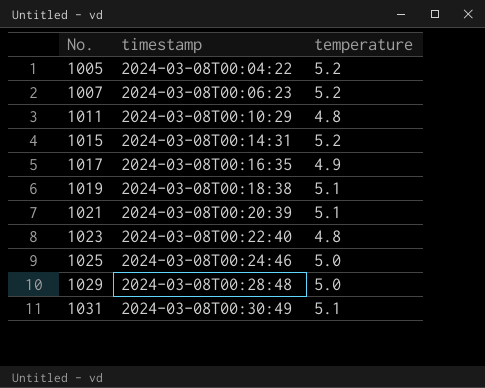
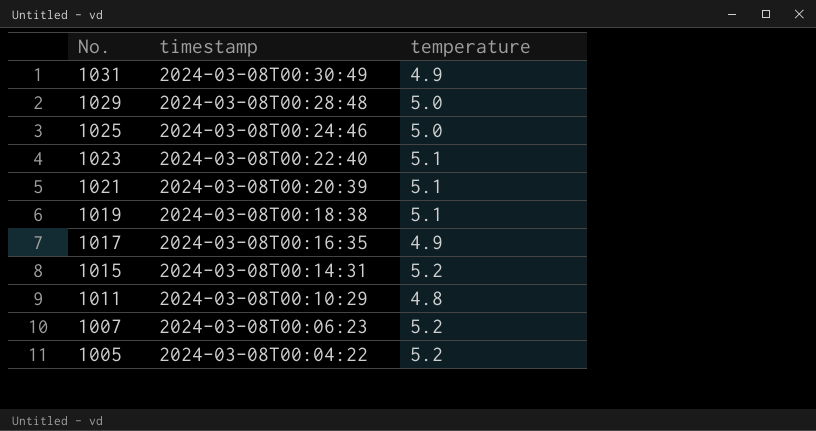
row order: No. ascending -> No. descending
1031 | temperature: 5.1 -> 4.9
1023 | temperature: 4.8 -> 5.1

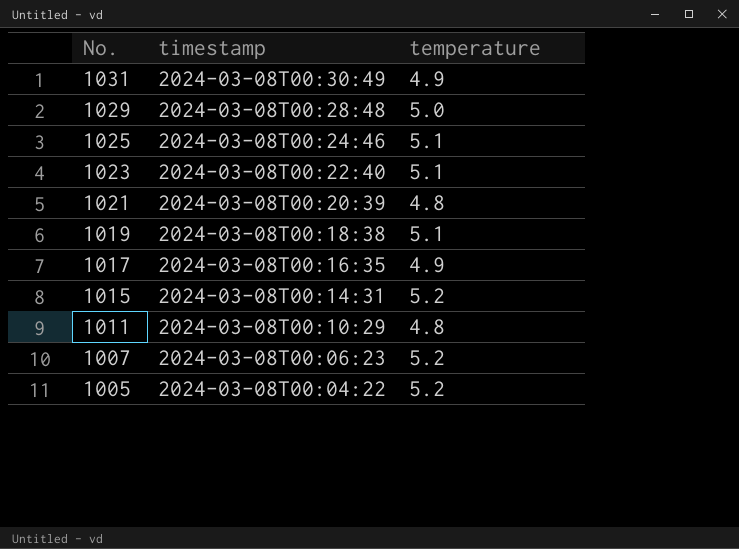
1025 | temperature: 5.0 -> 5.1
1021 | temperature: 5.1 -> 4.8

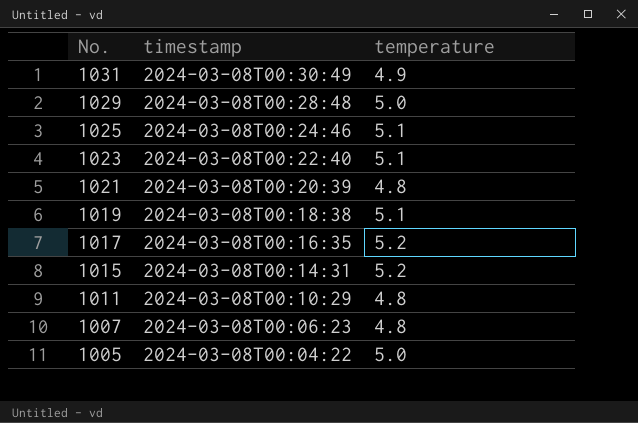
1017 | temperature: 4.9 -> 5.2
1007 | temperature: 5.2 -> 4.8
1005 | temperature: 5.2 -> 5.0

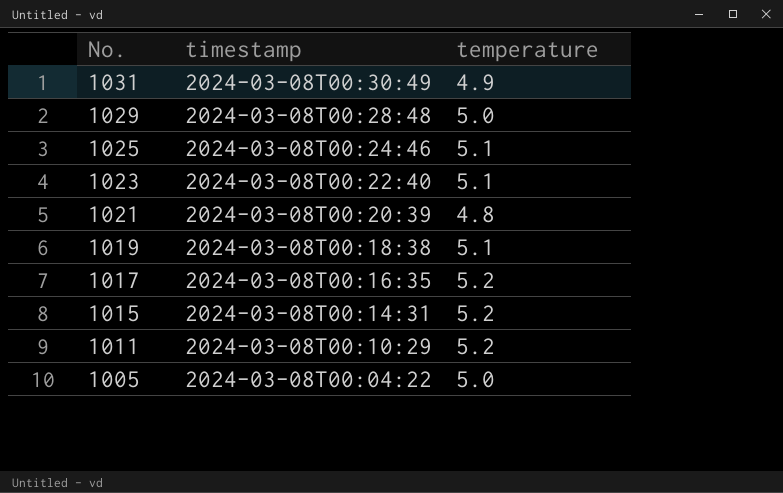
row 1007: 2024-03-08T00:06:23 | 4.8 -> none
1011 | temperature: 4.8 -> 5.2

